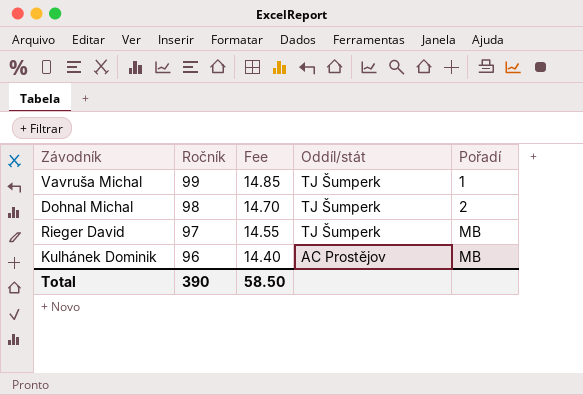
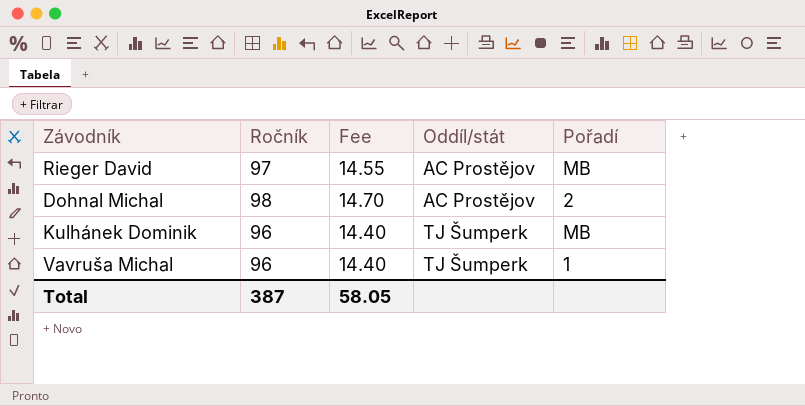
row order: Ročník descending -> Oddíl/stát ascending
Rieger David | Oddíl/stát: TJ Šumperk -> AC Prostějov
Dohnal Michal | Oddíl/stát: TJ Šumperk -> AC Prostějov
Kulhánek Dominik | Oddíl/stát: AC Prostějov -> TJ Šumperk
Vavruša Michal | Ročník: 99 -> 96
Vavruša Michal | Fee: 14.85 -> 14.40
Total | Ročník: 390 -> 387
Total | Fee: 58.50 -> 58.05

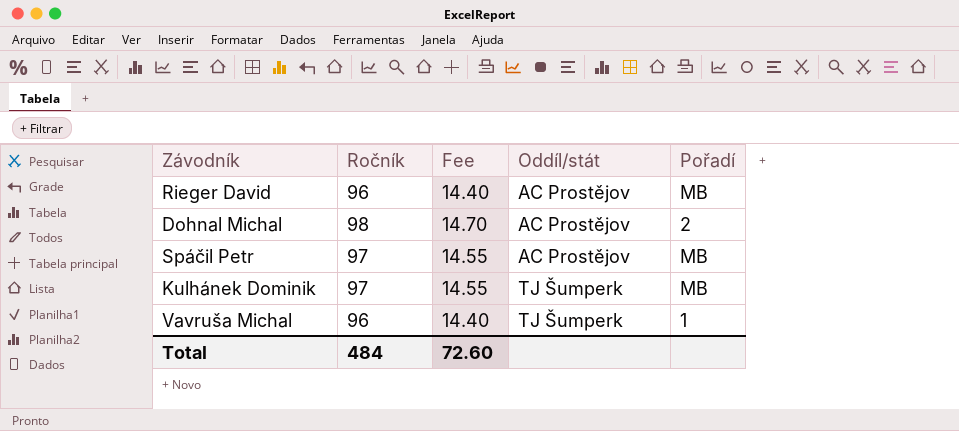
Rieger David | Ročník: 97 -> 96
Rieger David | Fee: 14.55 -> 14.40
row Spáčil Petr: none -> 97 | 14.55 | AC Prostějov | MB
Kulhánek Dominik | Ročník: 96 -> 97
Kulhánek Dominik | Fee: 14.40 -> 14.55
Total | Ročník: 387 -> 484
Total | Fee: 58.05 -> 72.60

